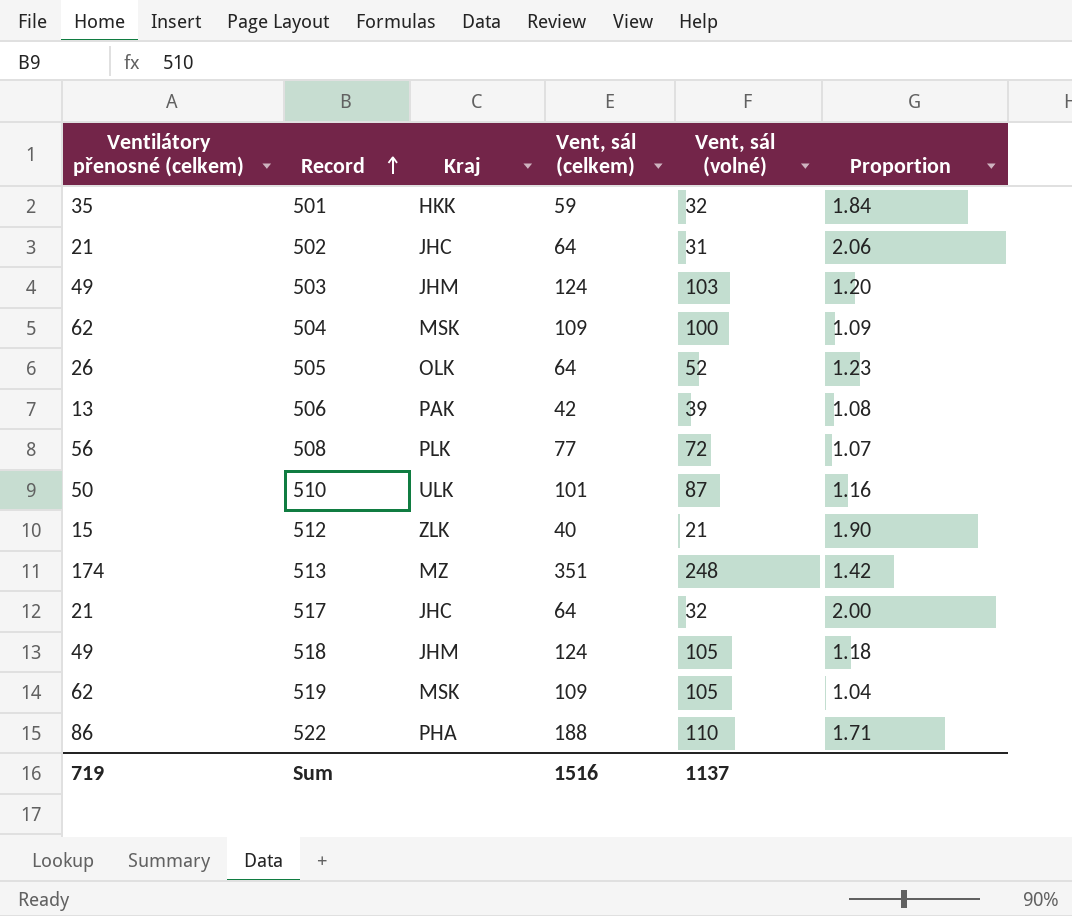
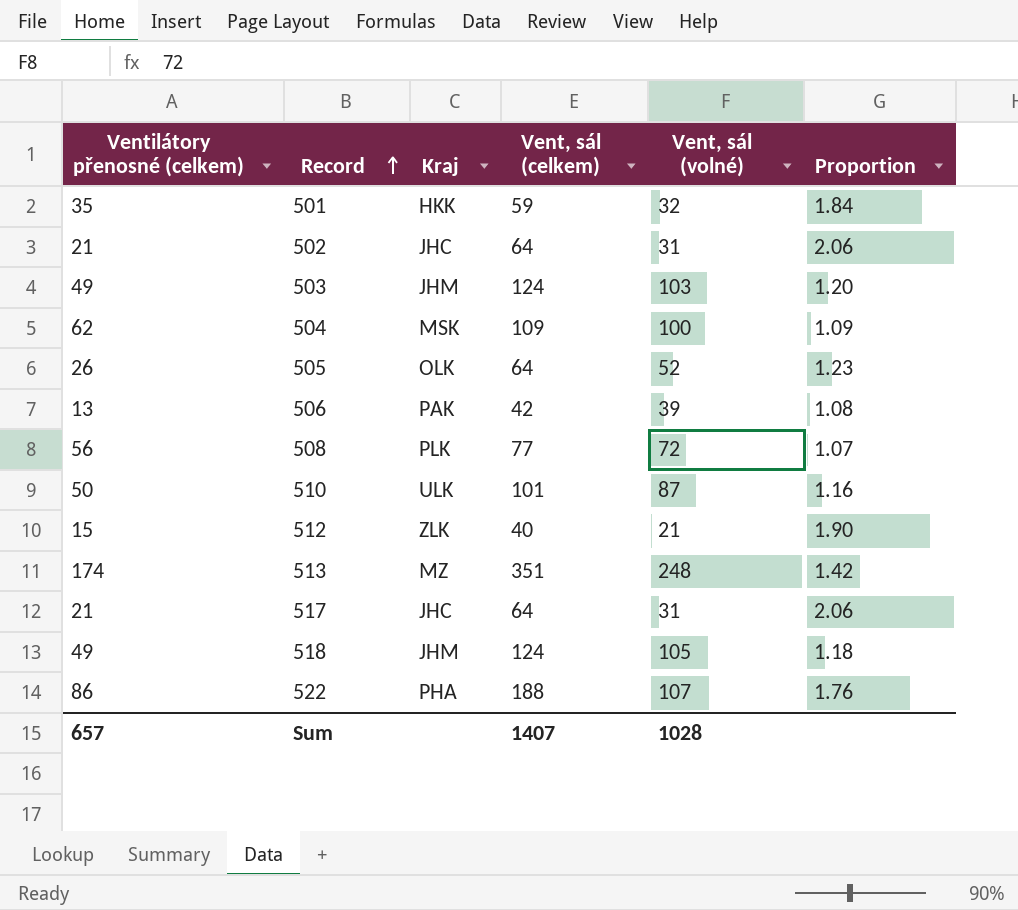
row 519: 62 | MSK | 109 | 105 | 1.04 -> none
517 | Vent, sál (volné): 32 -> 31
517 | Proportion: 2.00 -> 2.06
522 | Vent, sál (volné): 110 -> 107
522 | Proportion: 1.71 -> 1.76
Sum | Ventilátory přenosné (celkem): 719 -> 657
Sum | Vent, sál (celkem): 1516 -> 1407
Sum | Vent, sál (volné): 1137 -> 1028

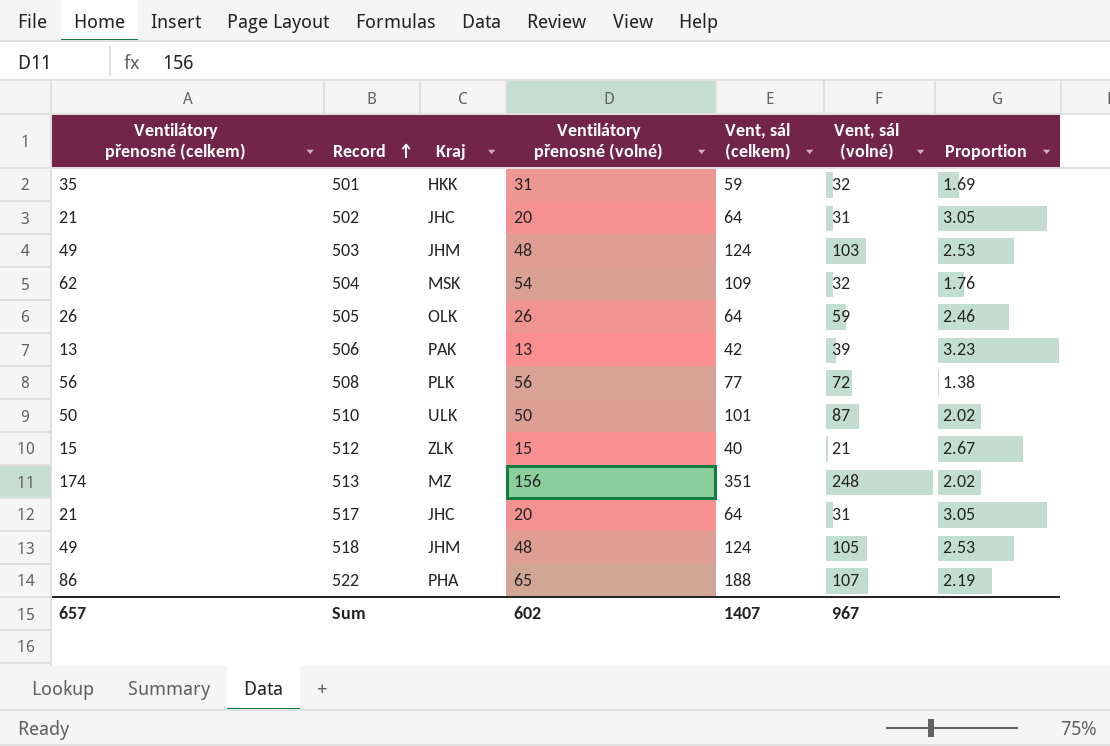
column Ventilátory přenosné (volné) | position: none -> 4
column Proportion | formula: [Vent, sál (celkem)] / [Vent, sál (volné)] -> [Vent, sál (celkem)] / [Ventilátory přenosné (celkem)]
504 | Vent, sál (volné): 100 -> 32
505 | Vent, sál (volné): 52 -> 59
Sum | Vent, sál (volné): 1028 -> 967

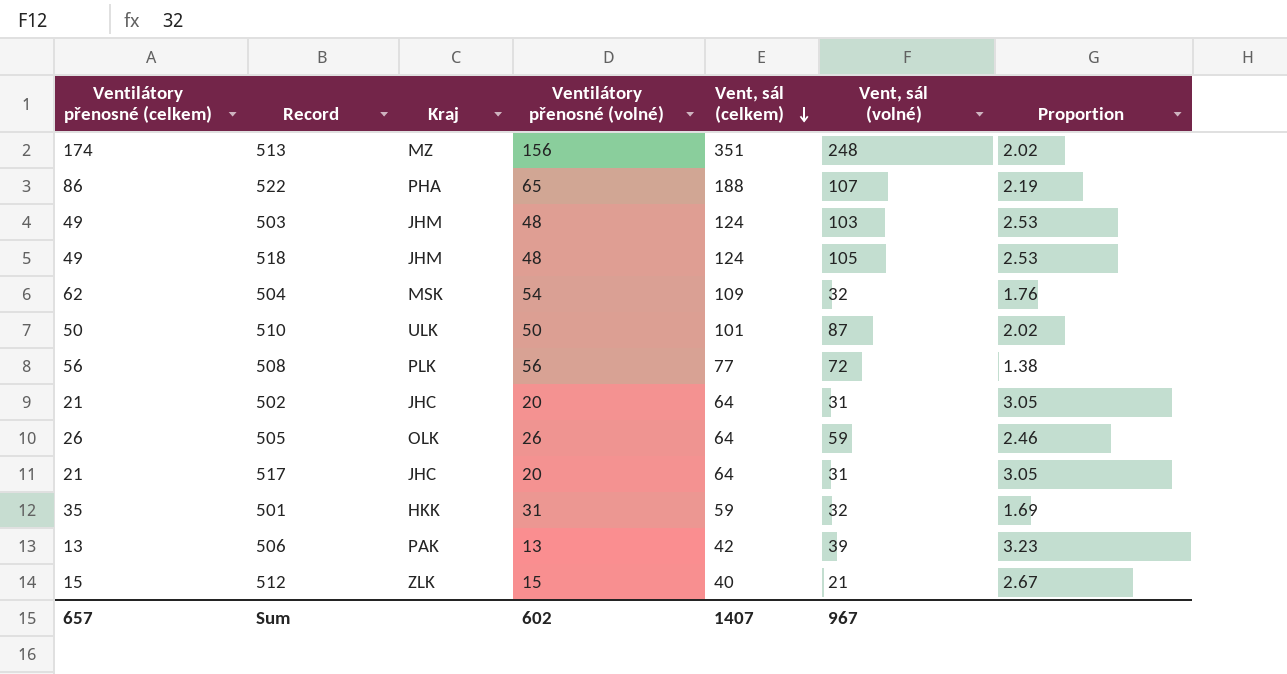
row order: Record ascending -> Vent, sál (celkem) descending

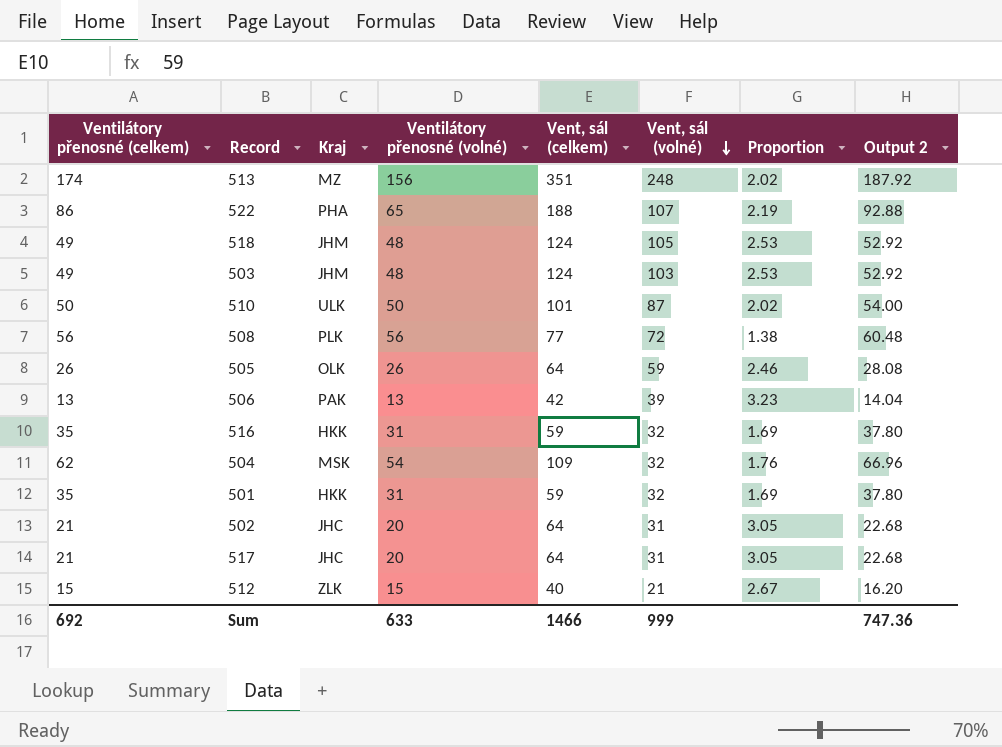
row order: Vent, sál (celkem) descending -> Vent, sál (volné) descending
column Output 2 | formula: none -> [Ventilátory přenosné (celkem)] * 1.08
row 516: none -> 35 | HKK | 31 | 59 | 32 | 1.69 | 37.80
Sum | Ventilátory přenosné (celkem): 657 -> 692
Sum | Ventilátory přenosné (volné): 602 -> 633
Sum | Vent, sál (celkem): 1407 -> 1466
Sum | Vent, sál (volné): 967 -> 999

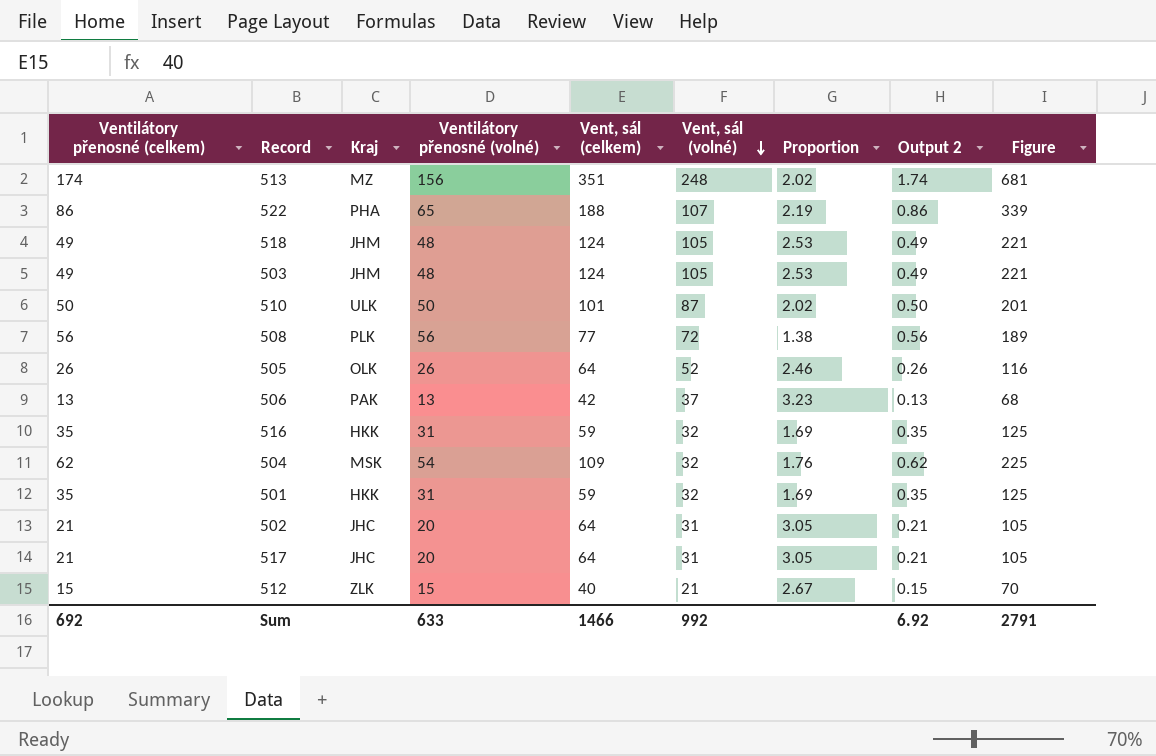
column Output 2 | formula: [Ventilátory přenosné (celkem)] * 1.08 -> [Ventilátory přenosné (celkem)] * 0.01
column Figure | formula: none -> [Ventilátory přenosné (celkem)] + [Ventilátory přenosné (volné)] + [Vent, sál (celkem)]
503 | Vent, sál (volné): 103 -> 105
505 | Vent, sál (volné): 59 -> 52
506 | Vent, sál (volné): 39 -> 37
Sum | Vent, sál (volné): 999 -> 992
Sum | Output 2: 747.36 -> 6.92

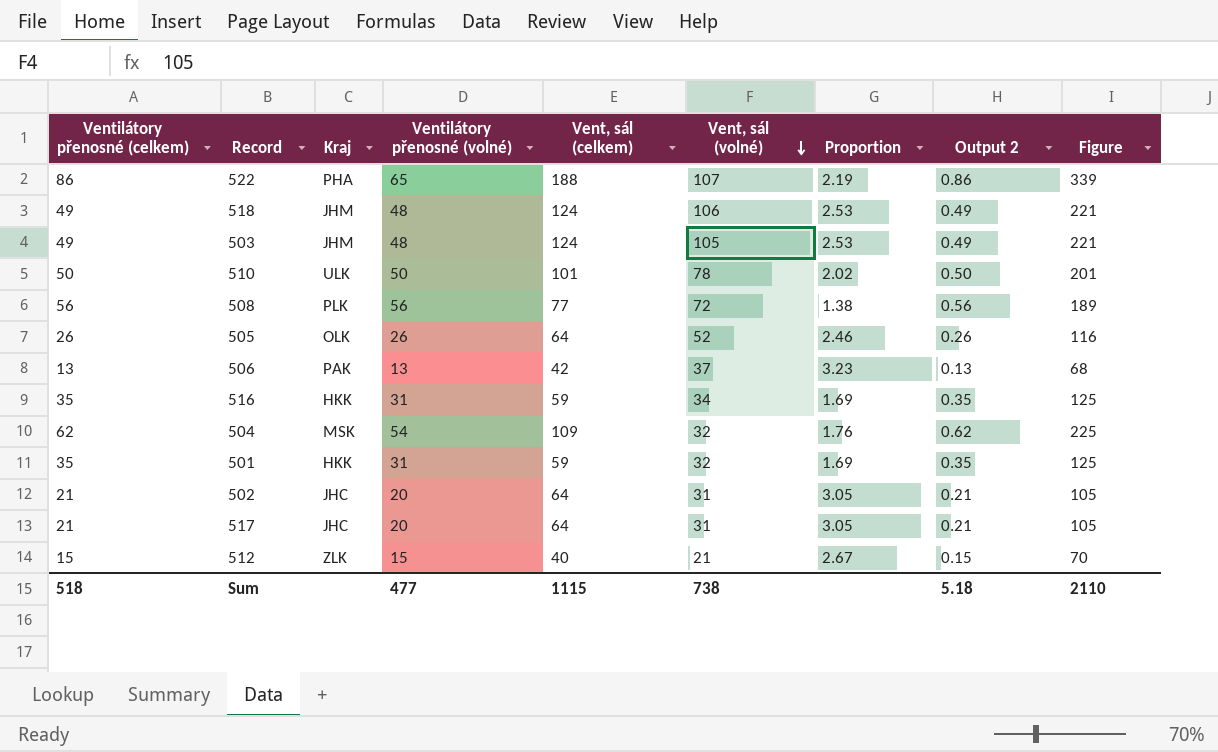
row 513: 174 | MZ | 156 | 351 | 248 | 2.02 | 1.74 | 681 -> none
518 | Vent, sál (volné): 105 -> 106
510 | Vent, sál (volné): 87 -> 78
516 | Vent, sál (volné): 32 -> 34
Sum | Ventilátory přenosné (celkem): 692 -> 518
Sum | Ventilátory přenosné (volné): 633 -> 477
Sum | Vent, sál (celkem): 1466 -> 1115
Sum | Vent, sál (volné): 992 -> 738
Sum | Output 2: 6.92 -> 5.18
Sum | Figure: 2791 -> 2110

